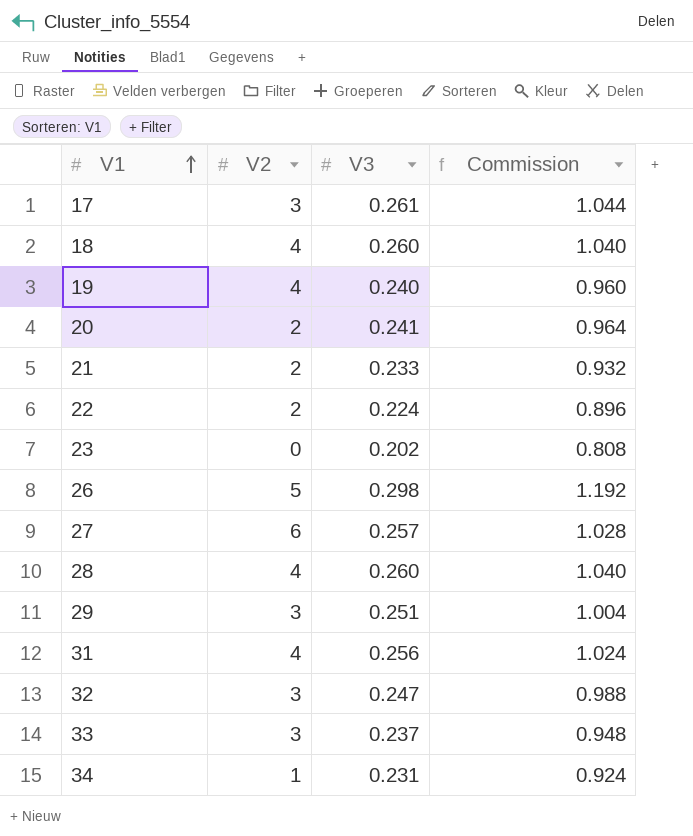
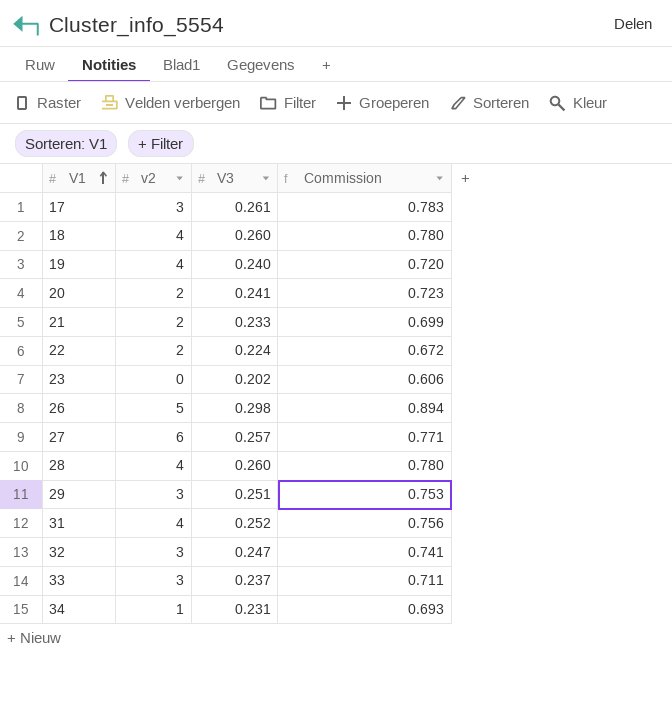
column name: V2 -> v2
column Commission | formula: [V3] * 4 -> [V3] * 3
31 | V3: 0.256 -> 0.252

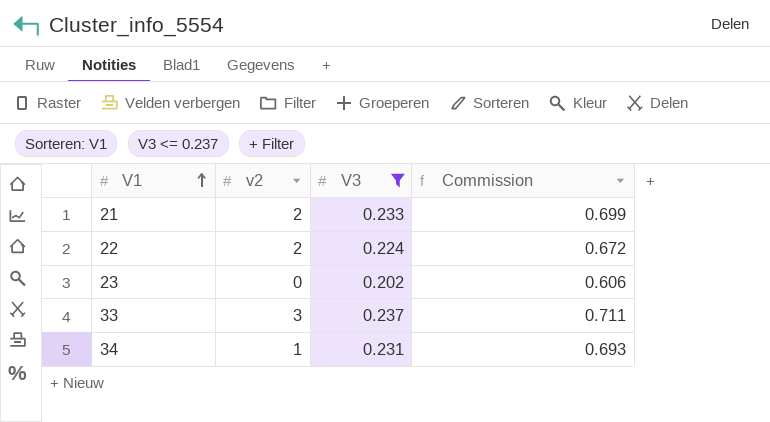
filter: none -> V3 <= 0.237

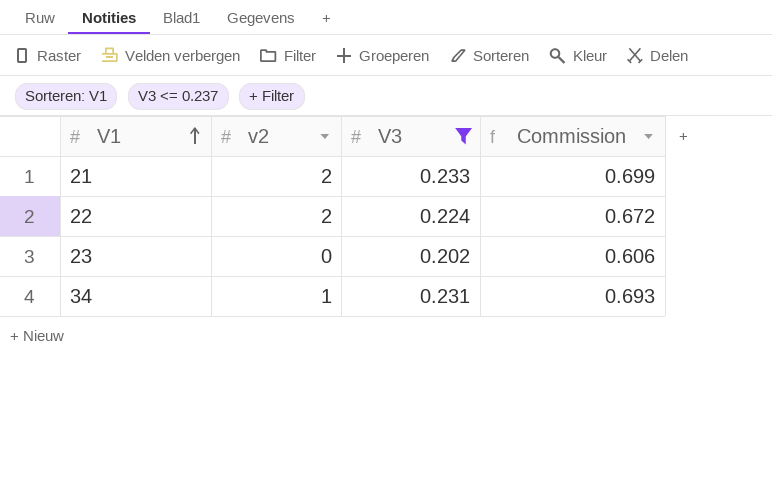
row 33: 3 | 0.237 | 0.711 -> none

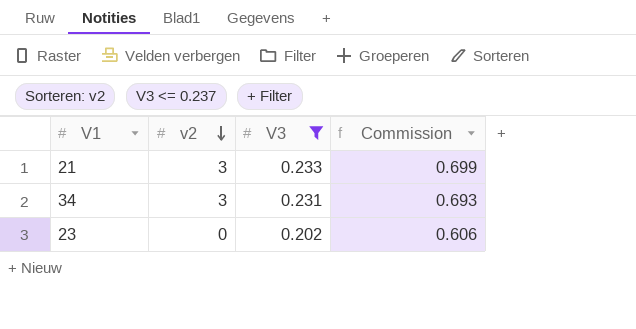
row order: V1 ascending -> v2 descending
row 22: 2 | 0.224 | 0.672 -> none
21 | v2: 2 -> 3
34 | v2: 1 -> 3

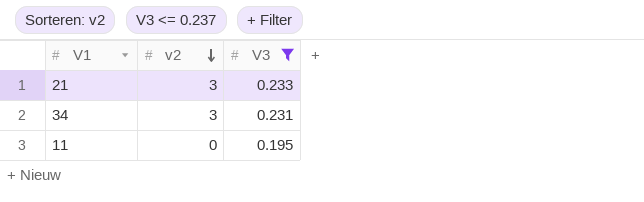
column Commission | formula: [V3] * 3 -> none
row 23: 0 | 0.202 | 0.606 -> none
row 11: none -> 0 | 0.195

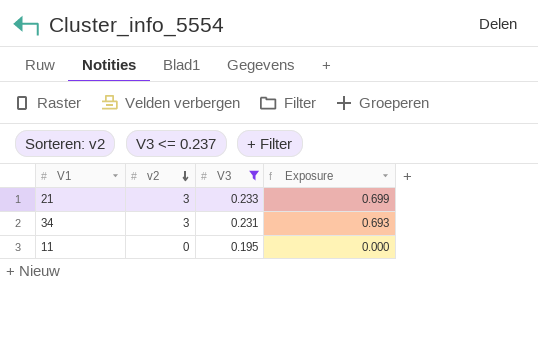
column Exposure | formula: none -> [v2] * [V3]

